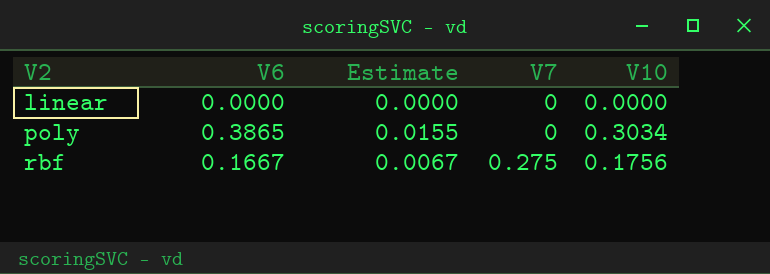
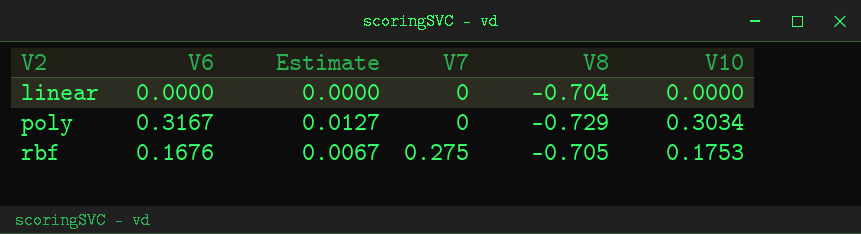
column V8 | position: none -> 5
poly | V6: 0.3865 -> 0.3167
poly | Estimate: 0.0155 -> 0.0127
rbf | V6: 0.1667 -> 0.1676
rbf | V10: 0.1756 -> 0.1753

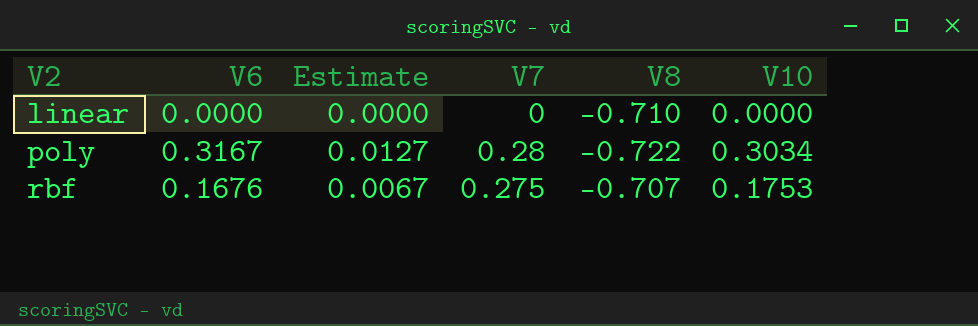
linear | V8: -0.704 -> -0.710
poly | V7: 0 -> 0.28
poly | V8: -0.729 -> -0.722
rbf | V8: -0.705 -> -0.707

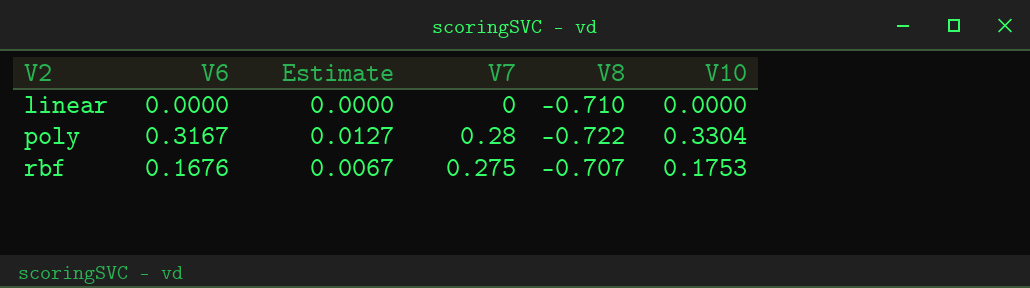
poly | V10: 0.3034 -> 0.3304

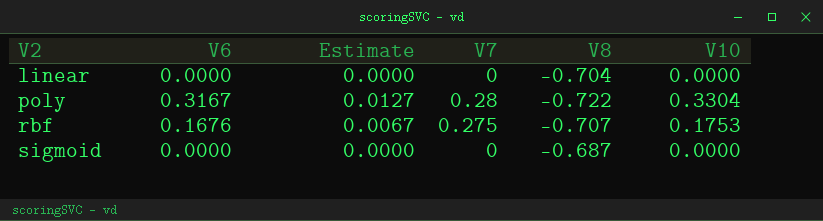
linear | V8: -0.710 -> -0.704
row sigmoid: none -> 0.0000 | 0.0000 | 0 | -0.687 | 0.0000

